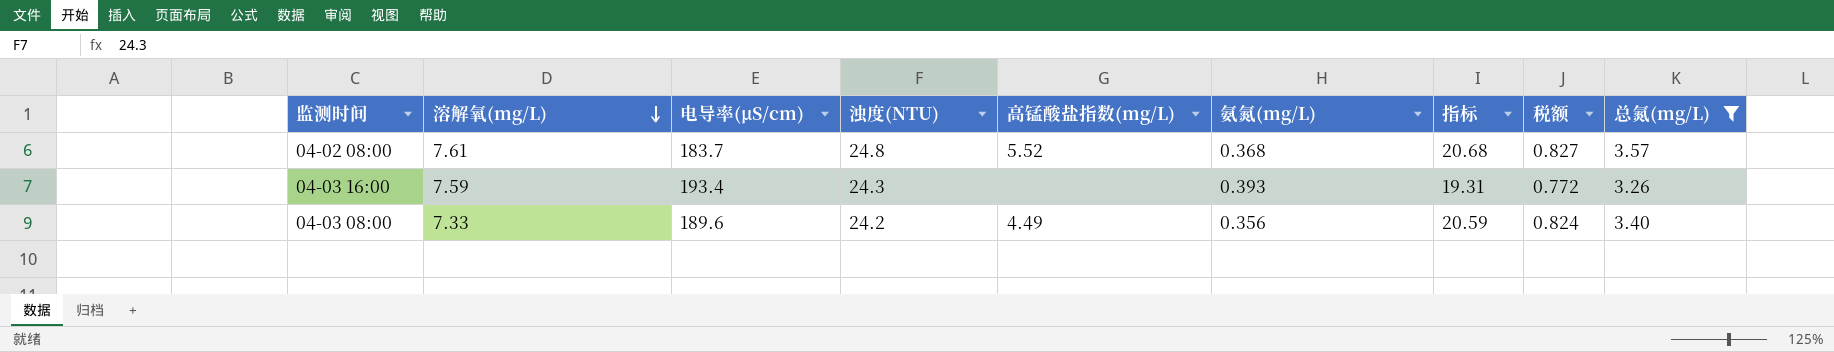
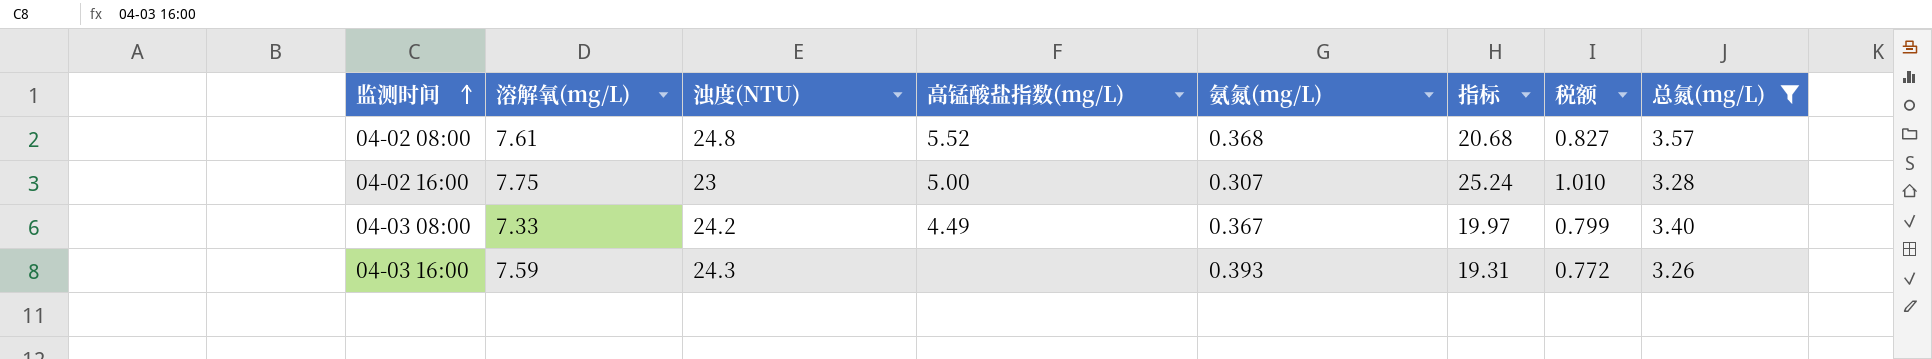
row order: 溶解氧(mg/L) descending -> 监测时间 ascending
column 电导率(μS/cm) | position: 3 -> none
row 04-02 16:00: none -> 7.75 | 23 | 5.00 | 0.307 | 25.24 | 1.010 | 3.28
04-03 08:00 | 氨氮(mg/L): 0.356 -> 0.367
04-03 08:00 | 指标: 20.59 -> 19.97
04-03 08:00 | 税额: 0.824 -> 0.799

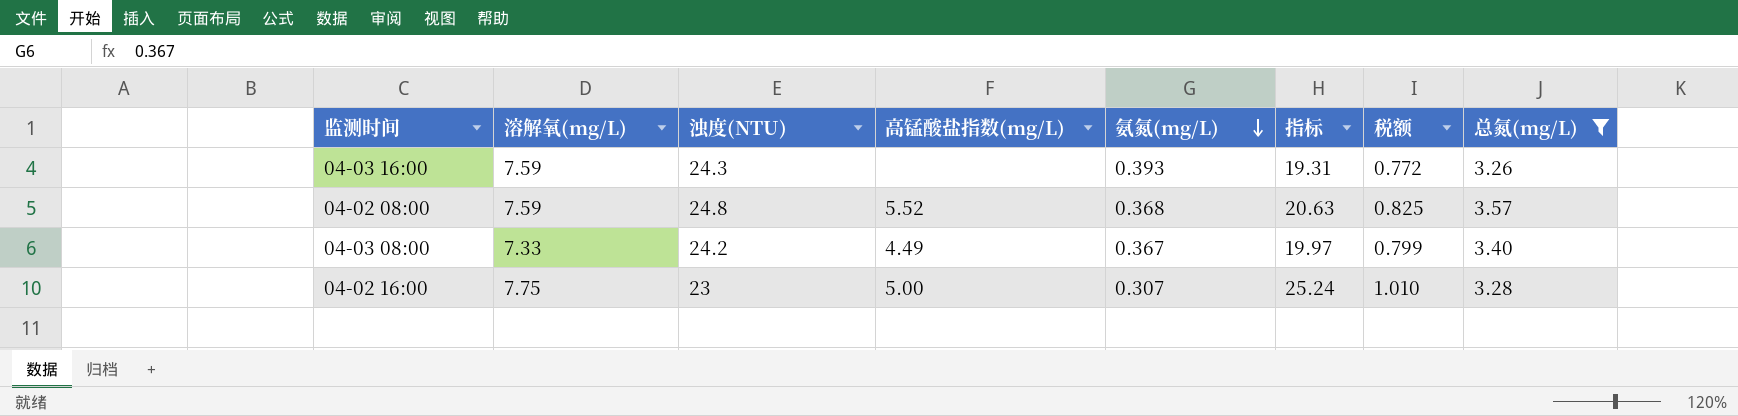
row order: 监测时间 ascending -> 氨氮(mg/L) descending
04-02 08:00 | 溶解氧(mg/L): 7.61 -> 7.59
04-02 08:00 | 指标: 20.68 -> 20.63
04-02 08:00 | 税额: 0.827 -> 0.825

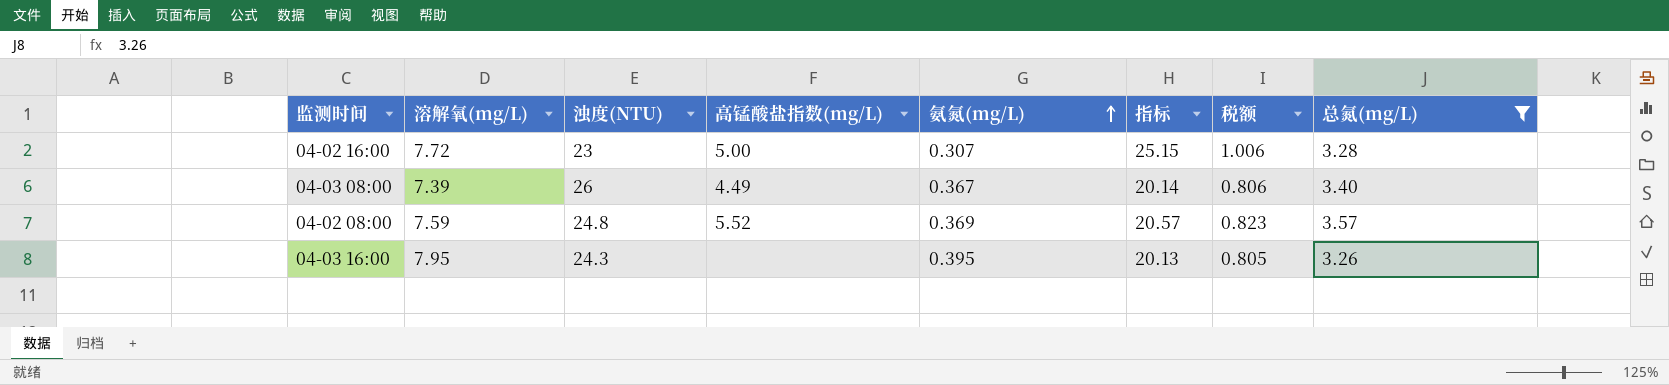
row order: 氨氮(mg/L) descending -> 氨氮(mg/L) ascending
04-02 16:00 | 溶解氧(mg/L): 7.75 -> 7.72
04-02 16:00 | 指标: 25.24 -> 25.15
04-02 16:00 | 税额: 1.010 -> 1.006
04-03 08:00 | 溶解氧(mg/L): 7.33 -> 7.39
04-03 08:00 | 浊度(NTU): 24.2 -> 26
04-03 08:00 | 指标: 19.97 -> 20.14
04-03 08:00 | 税额: 0.799 -> 0.806
04-02 08:00 | 氨氮(mg/L): 0.368 -> 0.369
04-02 08:00 | 指标: 20.63 -> 20.57
04-02 08:00 | 税额: 0.825 -> 0.823
04-03 16:00 | 溶解氧(mg/L): 7.59 -> 7.95
04-03 16:00 | 氨氮(mg/L): 0.393 -> 0.395
04-03 16:00 | 指标: 19.31 -> 20.13
04-03 16:00 | 税额: 0.772 -> 0.805

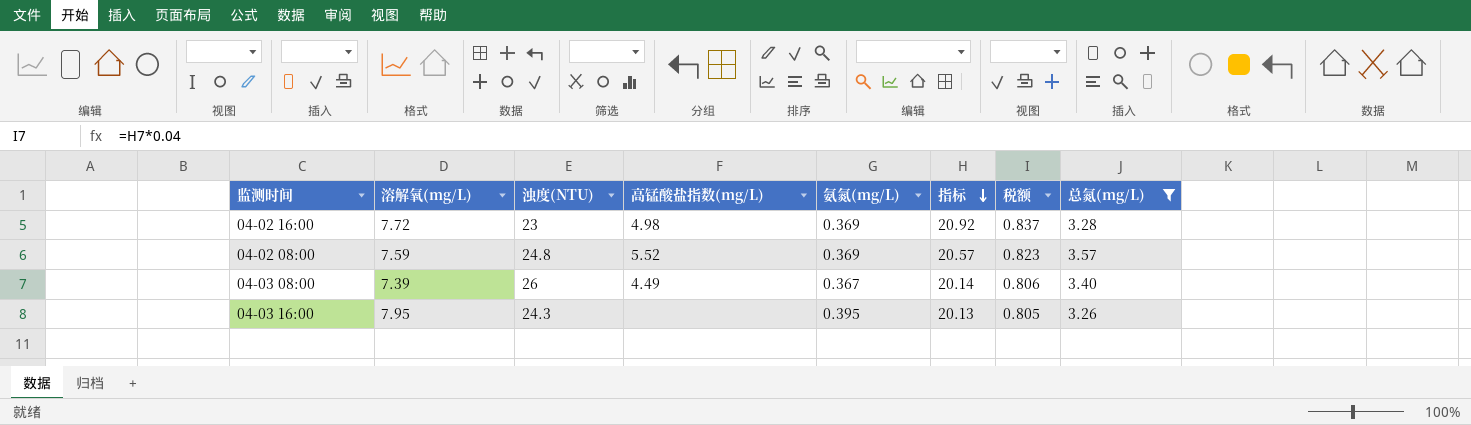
row order: 氨氮(mg/L) ascending -> 指标 descending
04-02 16:00 | 高锰酸盐指数(mg/L): 5.00 -> 4.98
04-02 16:00 | 氨氮(mg/L): 0.307 -> 0.369
04-02 16:00 | 指标: 25.15 -> 20.92
04-02 16:00 | 税额: 1.006 -> 0.837

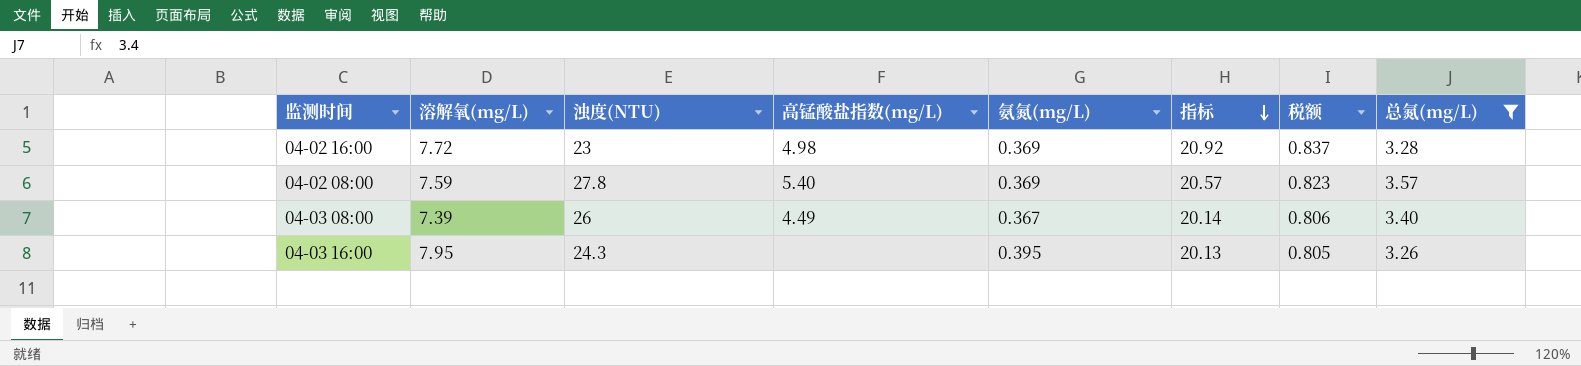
04-02 08:00 | 浊度(NTU): 24.8 -> 27.8
04-02 08:00 | 高锰酸盐指数(mg/L): 5.52 -> 5.40

